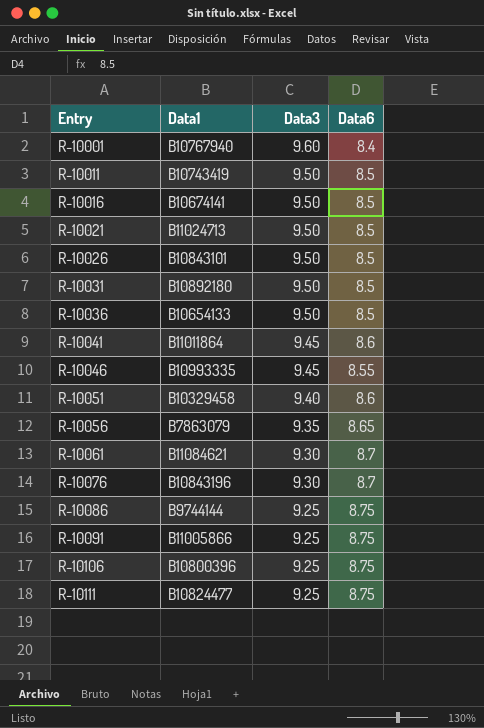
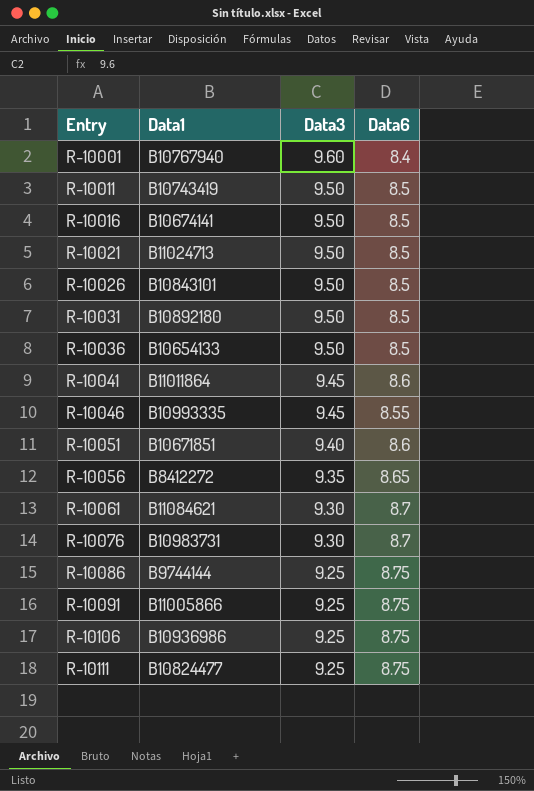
R-10051 | Data1: B10329458 -> B10671851
R-10056 | Data1: B7863079 -> B8412272
R-10076 | Data1: B10843196 -> B10983731
R-10106 | Data1: B10800396 -> B10936986

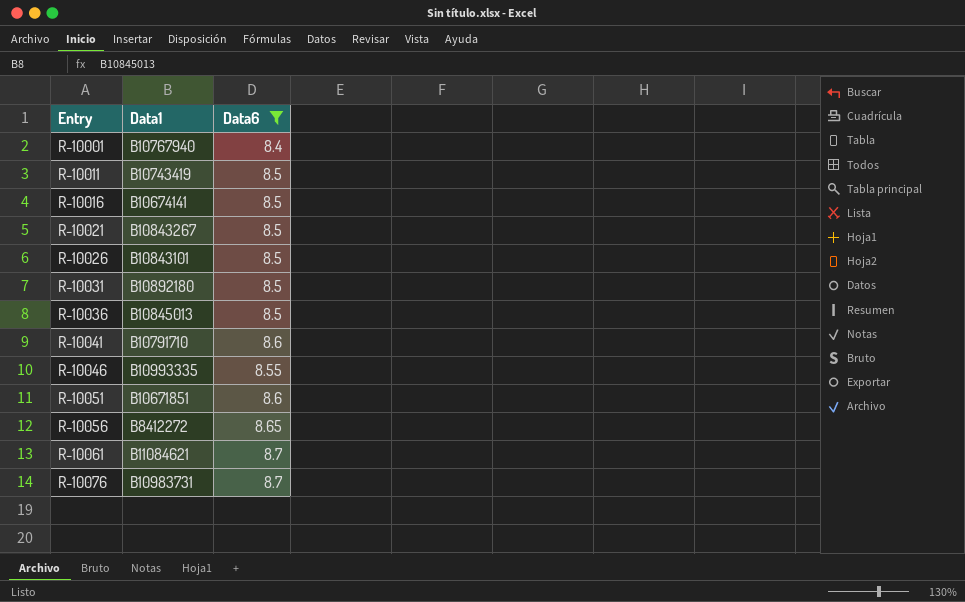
filter: none -> Data6 != 8.75
column Data3 | position: 3 -> none
R-10021 | Data1: B11024713 -> B10843267
R-10036 | Data1: B10654133 -> B10845013
R-10041 | Data1: B11011864 -> B10791710

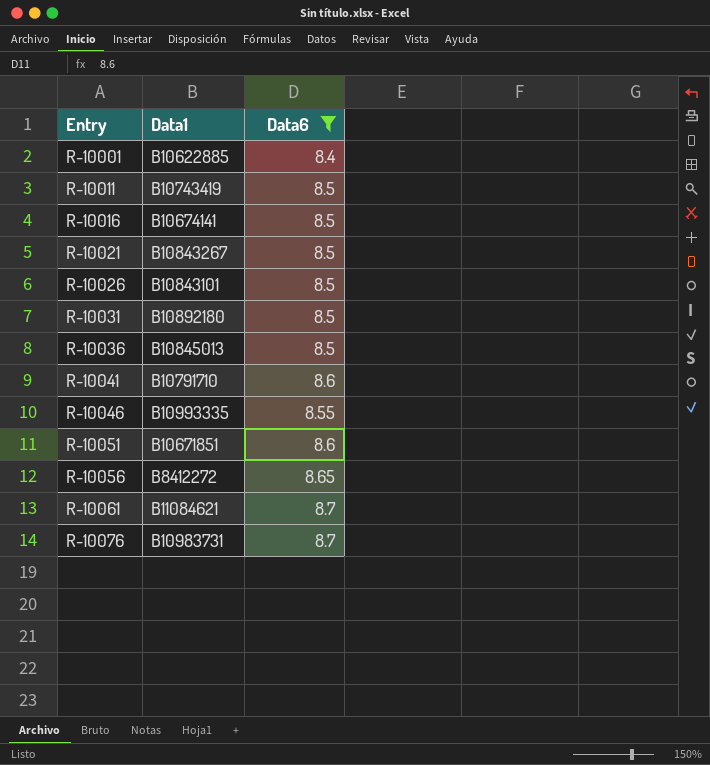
R-10001 | Data1: B10767940 -> B10622885

